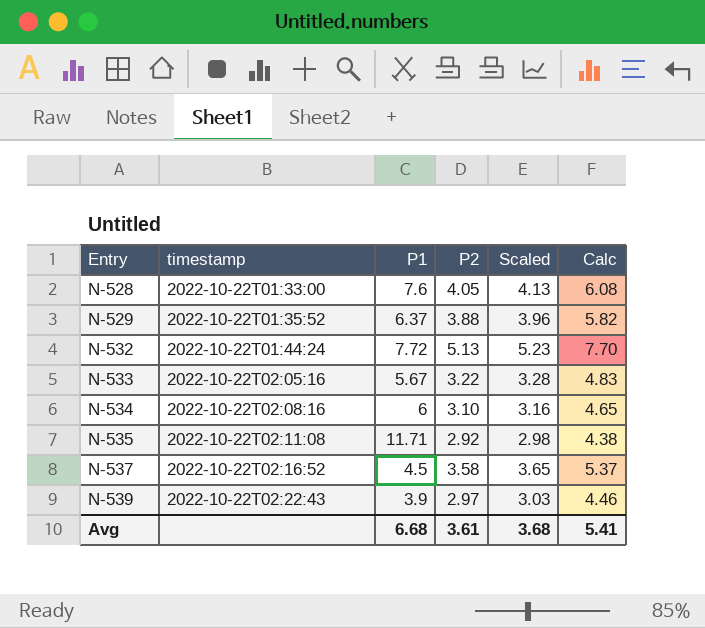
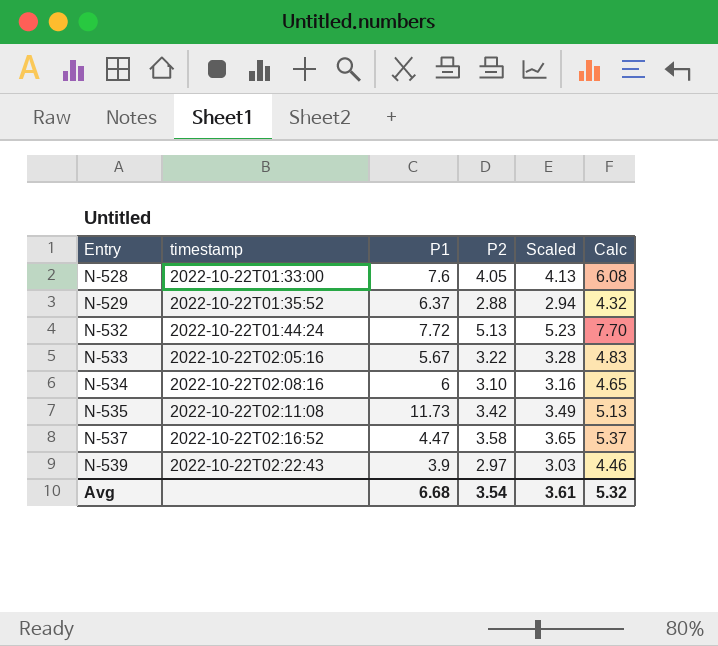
N-529 | P2: 3.88 -> 2.88
N-529 | Scaled: 3.96 -> 2.94
N-529 | Calc: 5.82 -> 4.32
N-535 | P1: 11.71 -> 11.73
N-535 | P2: 2.92 -> 3.42
N-535 | Scaled: 2.98 -> 3.49
N-535 | Calc: 4.38 -> 5.13
N-537 | P1: 4.5 -> 4.47
Avg | P2: 3.61 -> 3.54
Avg | Scaled: 3.68 -> 3.61
Avg | Calc: 5.41 -> 5.32

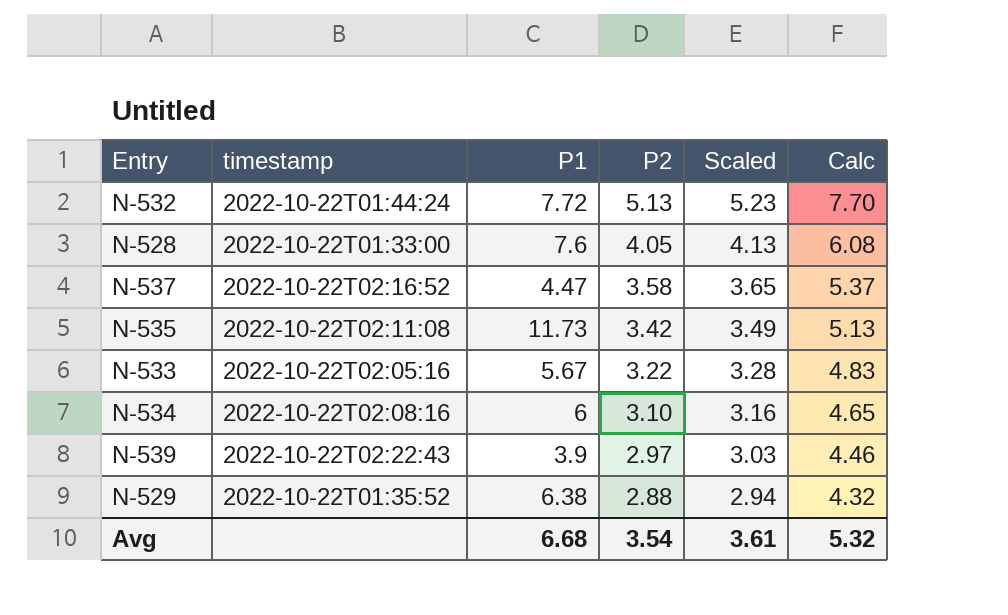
row order: Entry ascending -> P2 descending
N-529 | P1: 6.37 -> 6.38

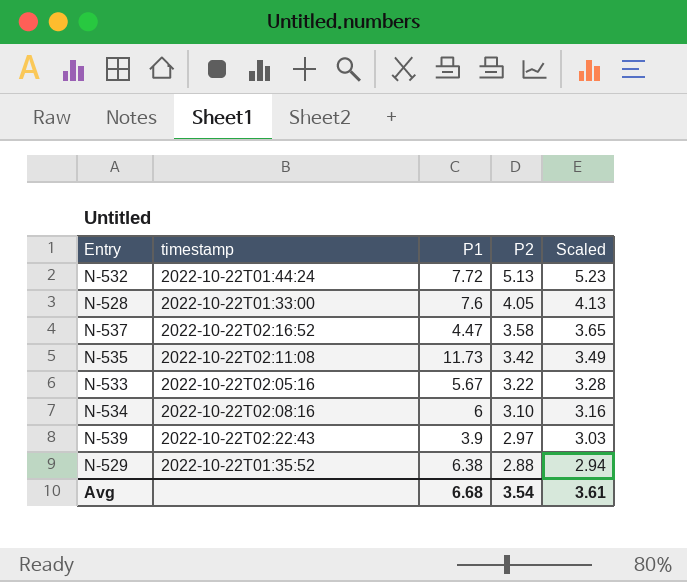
column Calc | formula: [P2] * 1.5 -> none

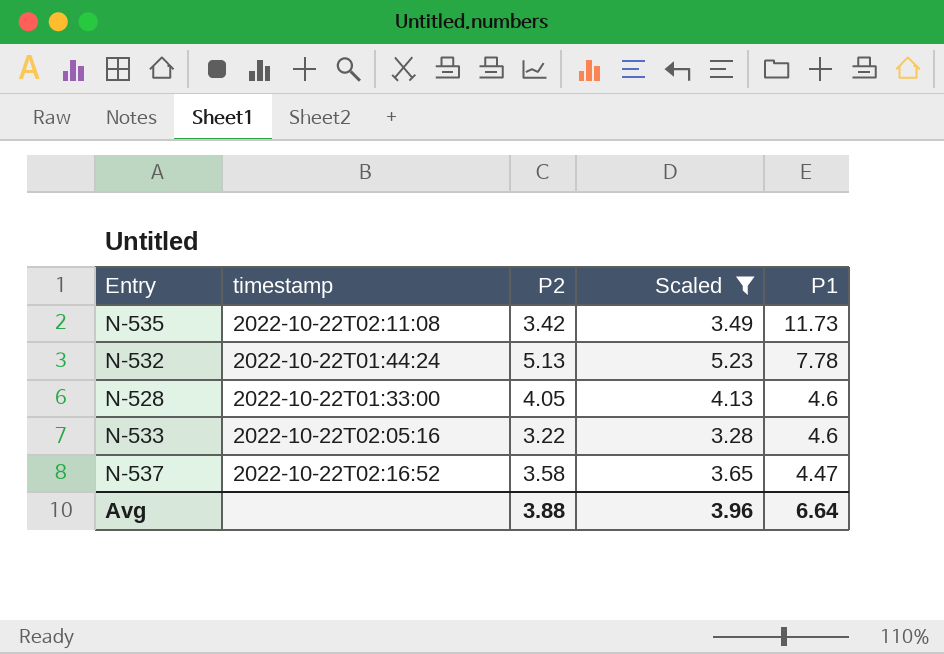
filter: none -> Scaled >= 3.28
row order: P2 descending -> P1 descending
column P1 | position: 3 -> 5
N-532 | P1: 7.72 -> 7.78
N-528 | P1: 7.6 -> 4.6
N-533 | P1: 5.67 -> 4.6
Avg | P2: 3.54 -> 3.88
Avg | Scaled: 3.61 -> 3.96
Avg | P1: 6.68 -> 6.64

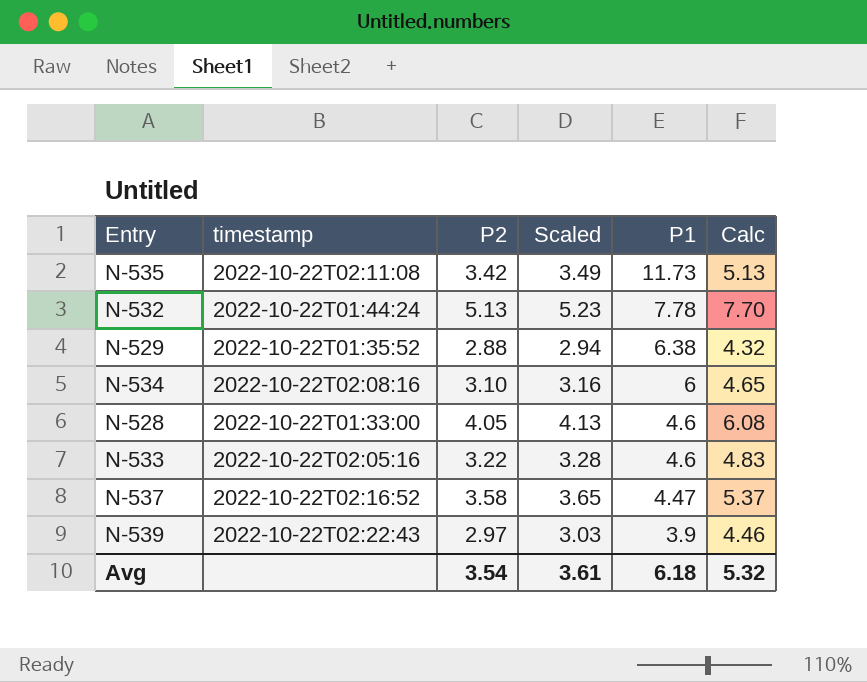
filter: Scaled >= 3.28 -> none
column Calc | formula: none -> [P2] * 1.5
Avg | P2: 3.88 -> 3.54
Avg | Scaled: 3.96 -> 3.61
Avg | P1: 6.64 -> 6.18

